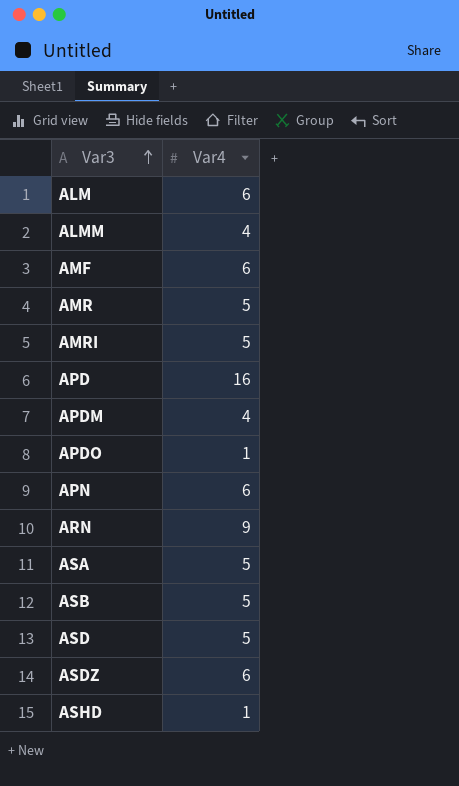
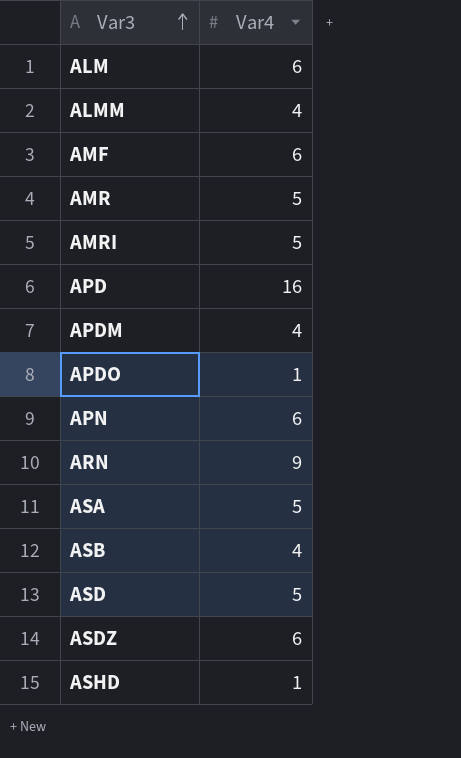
ASB | Var4: 5 -> 4

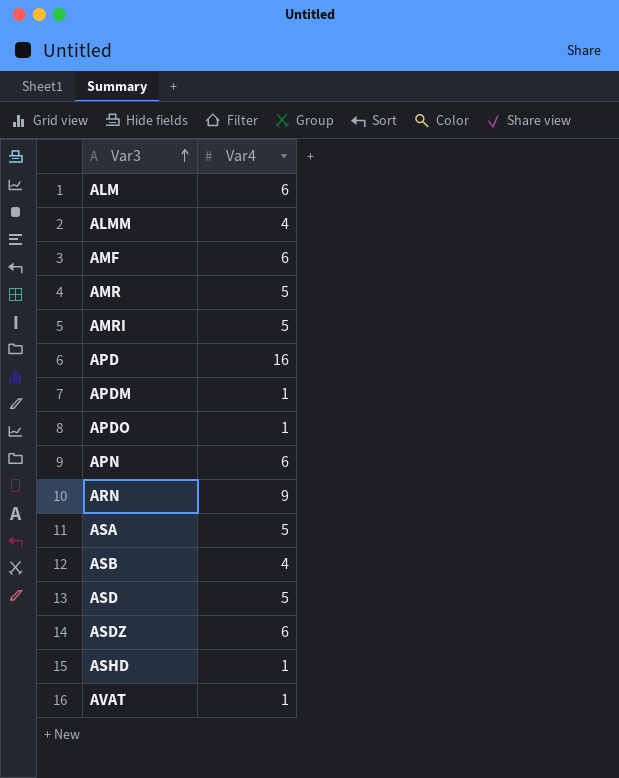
APDM | Var4: 4 -> 1
row AVAT: none -> 1

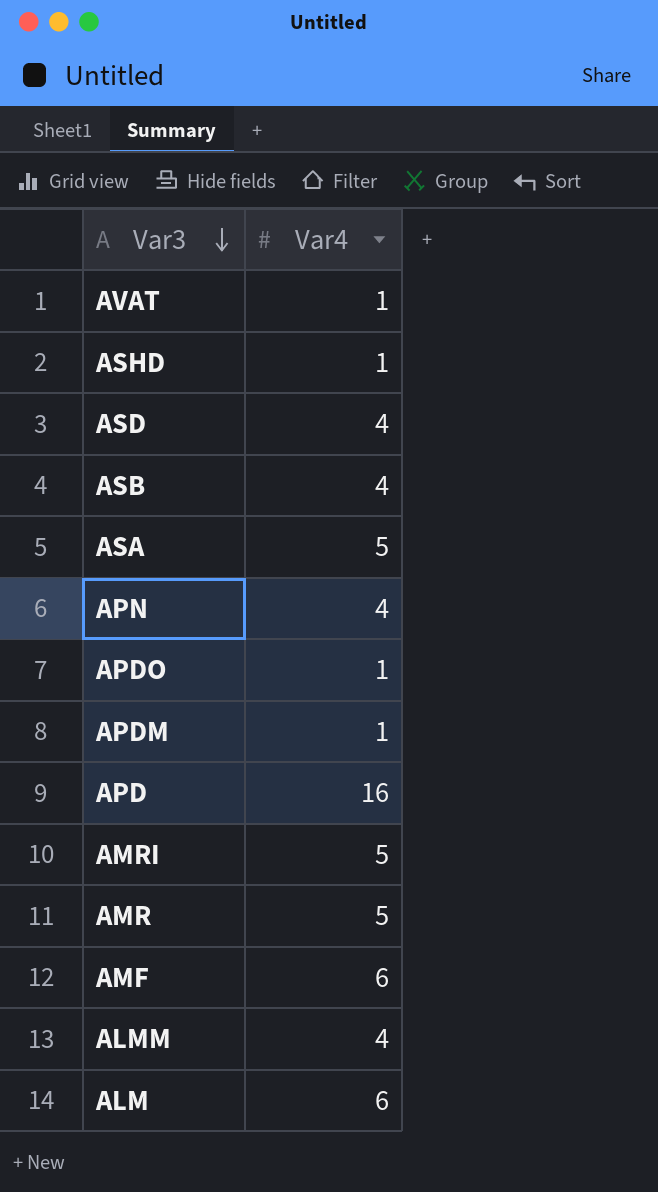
row order: Var3 ascending -> Var3 descending
row ARN: 9 -> none
row ASDZ: 6 -> none
ASD | Var4: 5 -> 4
APN | Var4: 6 -> 4

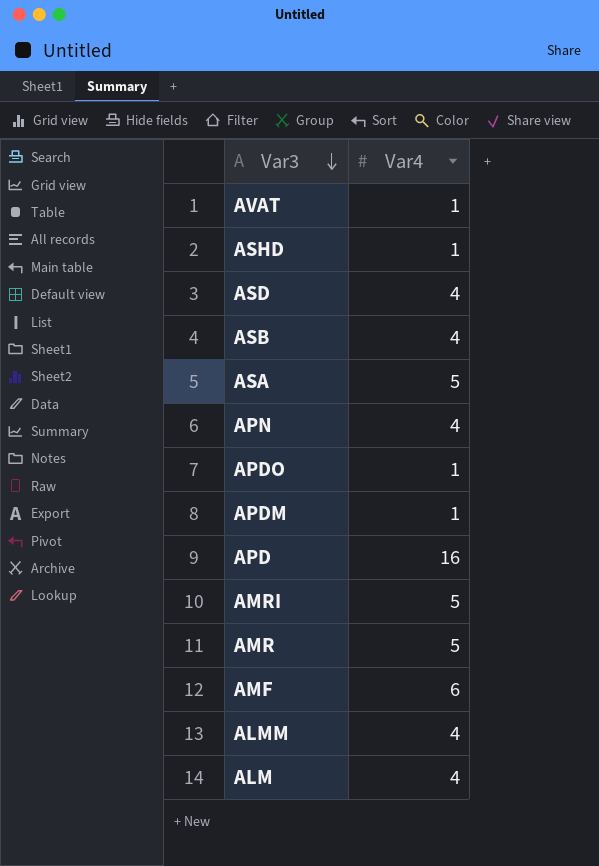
ALM | Var4: 6 -> 4

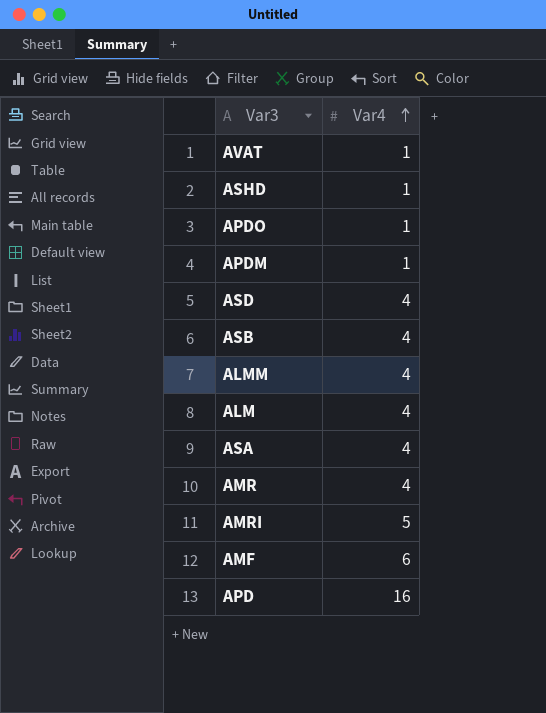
row order: Var3 descending -> Var4 ascending
row APN: 4 -> none
ASA | Var4: 5 -> 4
AMR | Var4: 5 -> 4

